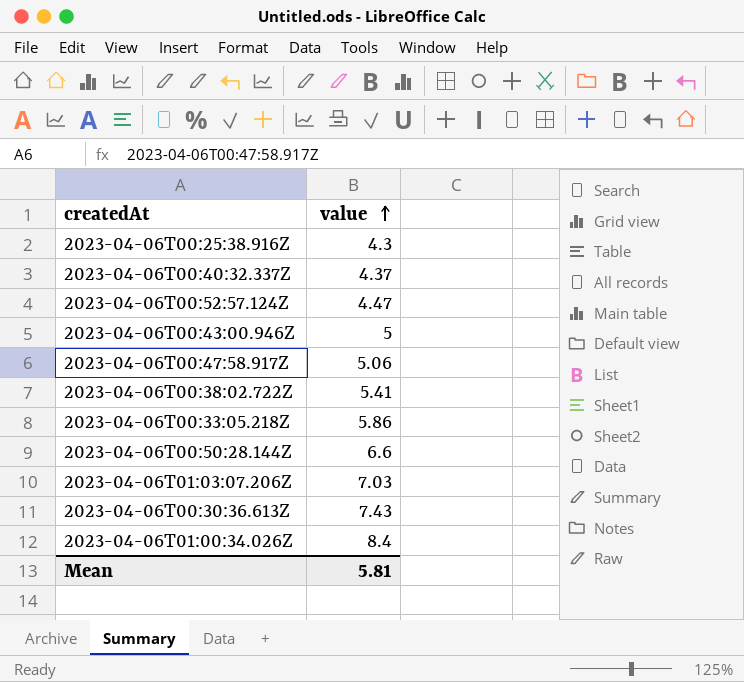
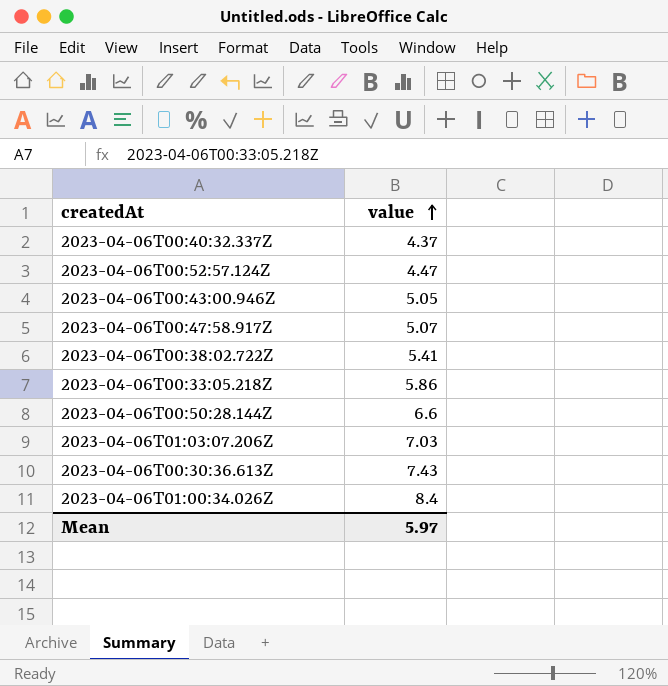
row 2023-04-06T00:25:38.916Z: 4.3 -> none
2023-04-06T00:43:00.946Z | value: 5 -> 5.05
2023-04-06T00:47:58.917Z | value: 5.06 -> 5.07
Mean | value: 5.81 -> 5.97

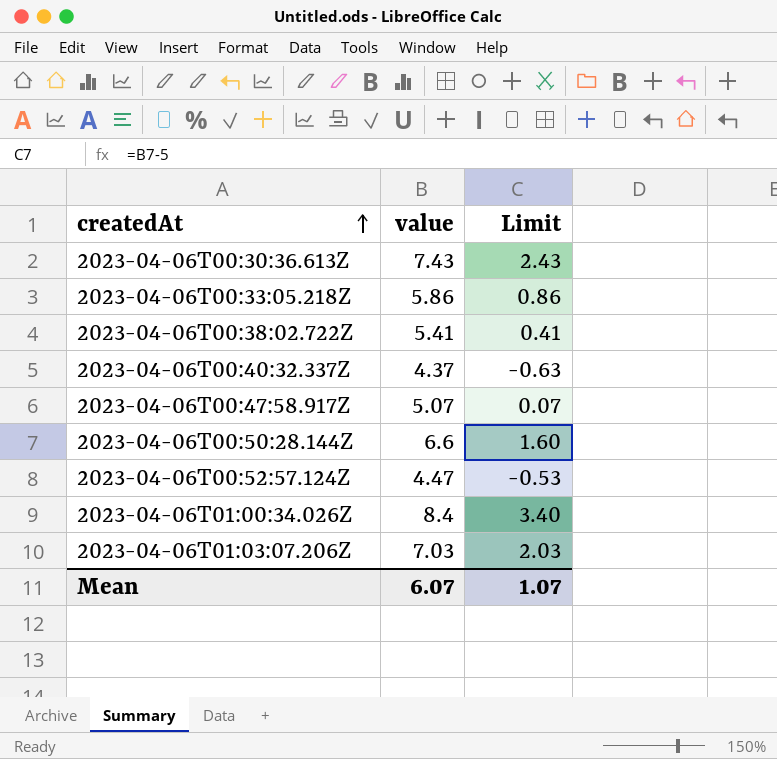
row order: value ascending -> createdAt ascending
column Limit | formula: none -> [value] - 5
row 2023-04-06T00:43:00.946Z: 5.05 -> none
Mean | value: 5.97 -> 6.07

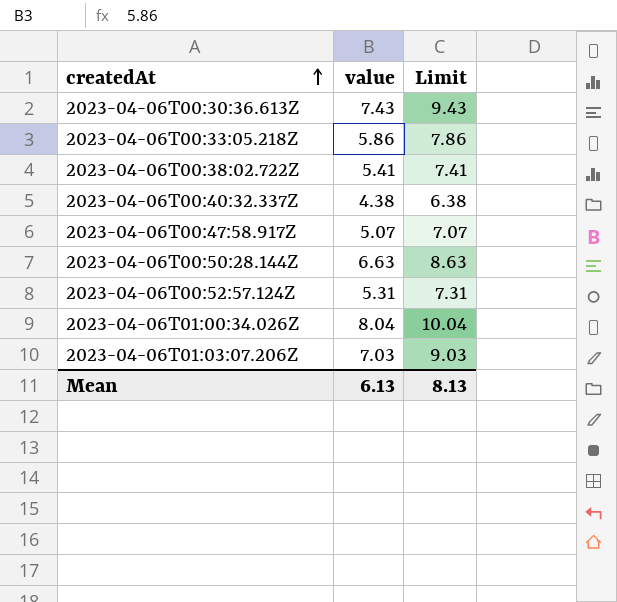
column Limit | formula: [value] - 5 -> [value] + 2
2023-04-06T00:40:32.337Z | value: 4.37 -> 4.38
2023-04-06T00:50:28.144Z | value: 6.6 -> 6.63
2023-04-06T00:52:57.124Z | value: 4.47 -> 5.31
2023-04-06T01:00:34.026Z | value: 8.4 -> 8.04
Mean | value: 6.07 -> 6.13
Mean | Limit: 1.07 -> 8.13

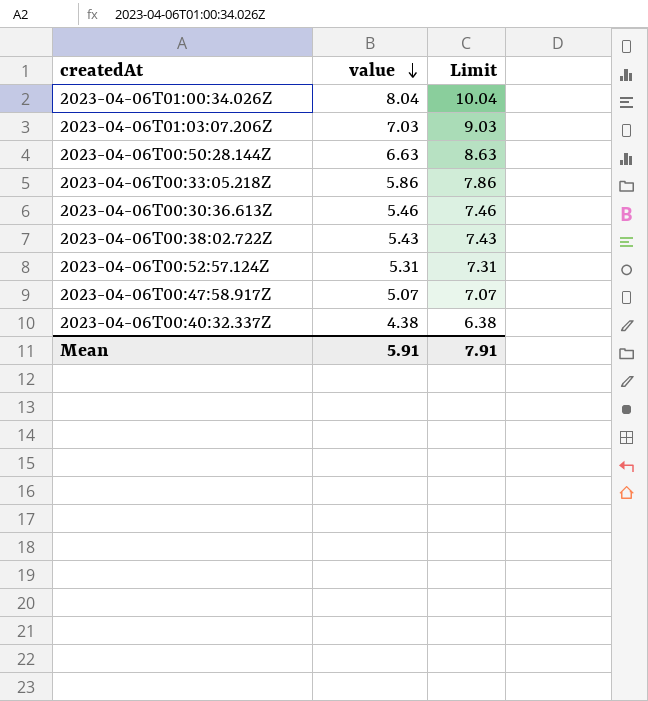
row order: createdAt ascending -> value descending
2023-04-06T00:30:36.613Z | value: 7.43 -> 5.46
2023-04-06T00:30:36.613Z | Limit: 9.43 -> 7.46
2023-04-06T00:38:02.722Z | value: 5.41 -> 5.43
2023-04-06T00:38:02.722Z | Limit: 7.41 -> 7.43
Mean | value: 6.13 -> 5.91
Mean | Limit: 8.13 -> 7.91

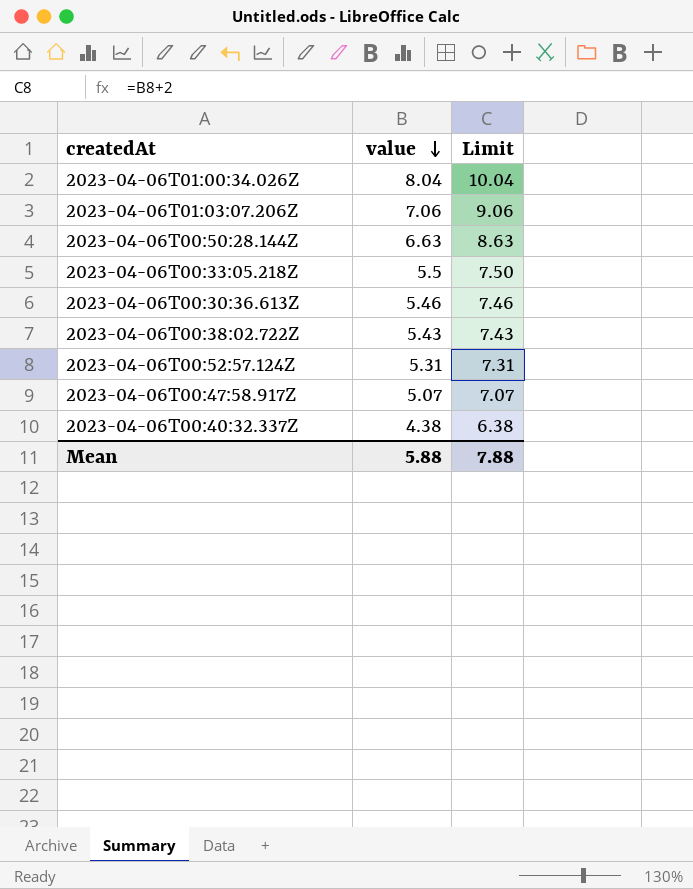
2023-04-06T01:03:07.206Z | value: 7.03 -> 7.06
2023-04-06T01:03:07.206Z | Limit: 9.03 -> 9.06
2023-04-06T00:33:05.218Z | value: 5.86 -> 5.5
2023-04-06T00:33:05.218Z | Limit: 7.86 -> 7.50
Mean | value: 5.91 -> 5.88
Mean | Limit: 7.91 -> 7.88

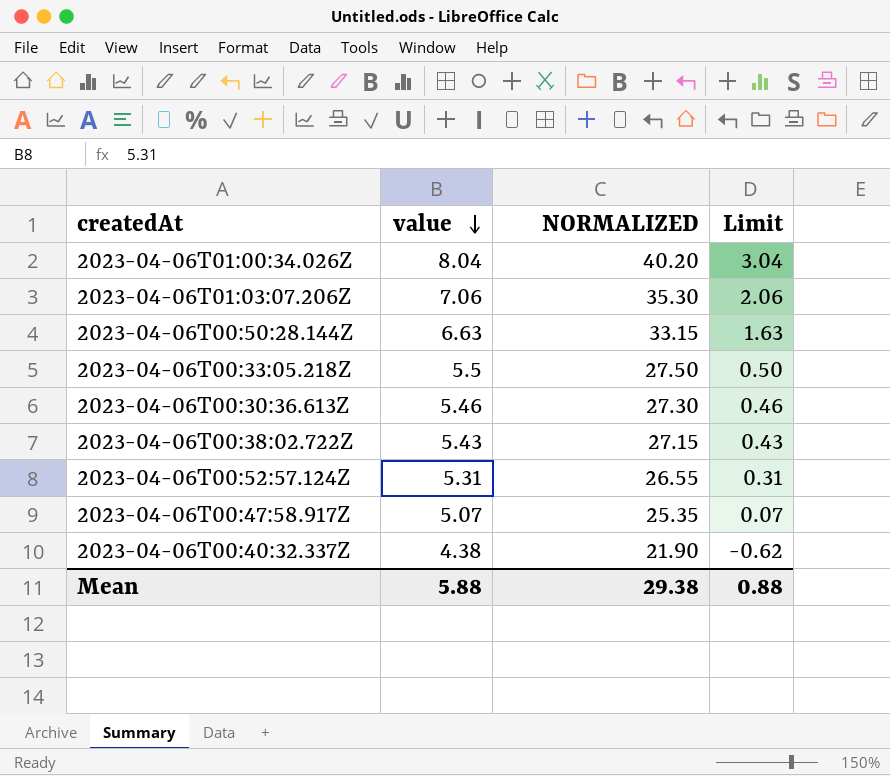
column NORMALIZED | formula: none -> [value] * 5
column Limit | formula: [value] + 2 -> [value] - 5
Mean | Limit: 7.88 -> 0.88

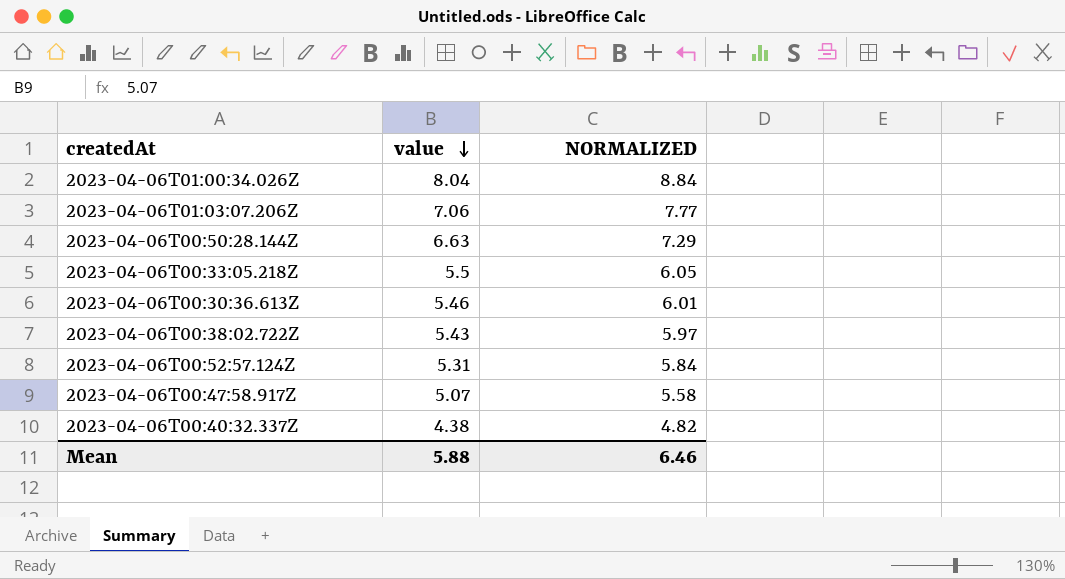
column Limit | formula: [value] - 5 -> none
column NORMALIZED | formula: [value] * 5 -> [value] * 1.1
Mean | NORMALIZED: 29.38 -> 6.46

